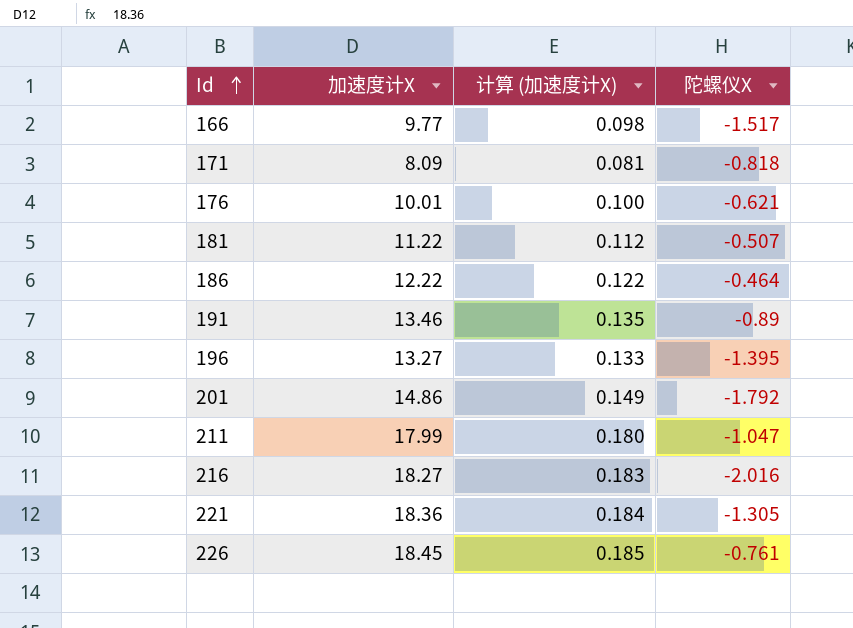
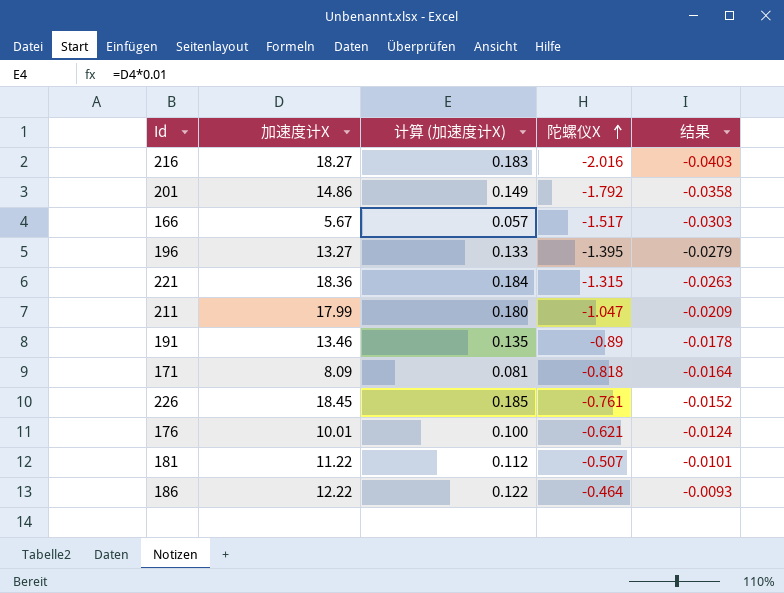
row order: Id ascending -> 陀螺仪X ascending
column 结果 | formula: none -> [陀螺仪X] * 0.02
166 | 加速度计X: 9.77 -> 5.67
166 | 计算 (加速度计X): 0.098 -> 0.057
221 | 陀螺仪X: -1.305 -> -1.315

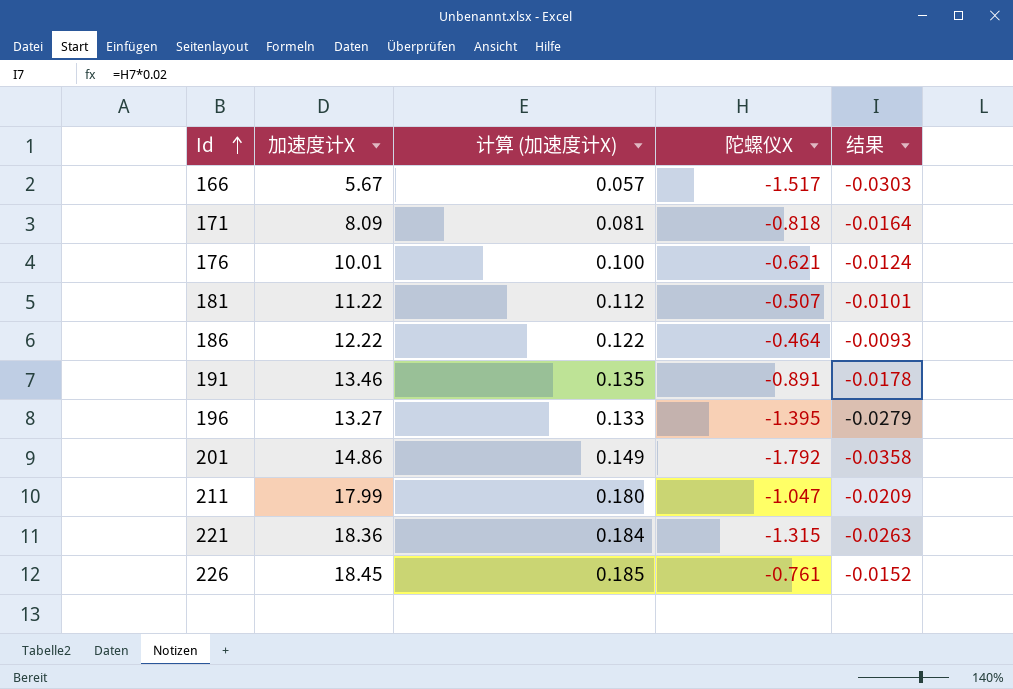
row order: 陀螺仪X ascending -> Id ascending
row 216: 18.27 | 0.183 | -2.016 | -0.0403 -> none
191 | 陀螺仪X: -0.89 -> -0.891

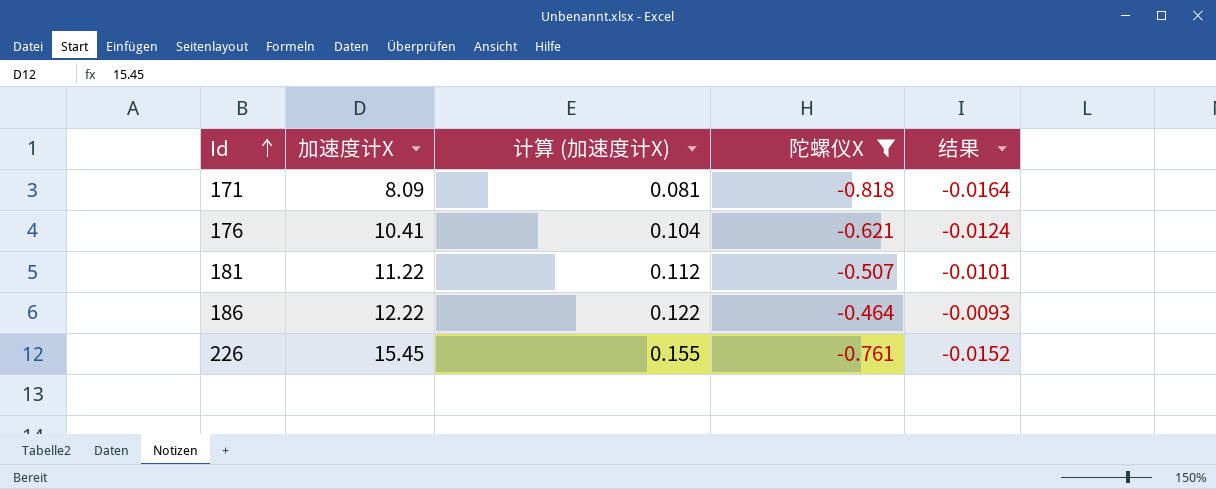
filter: none -> 陀螺仪X >= -0.818
176 | 加速度计X: 10.01 -> 10.41
176 | 计算 (加速度计X): 0.100 -> 0.104
226 | 加速度计X: 18.45 -> 15.45
226 | 计算 (加速度计X): 0.185 -> 0.155

